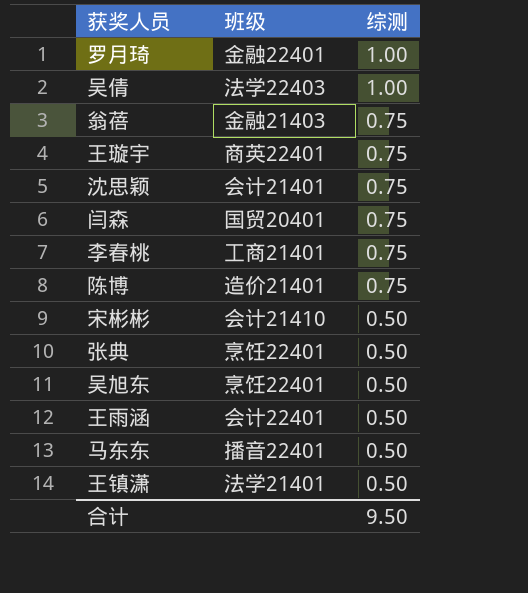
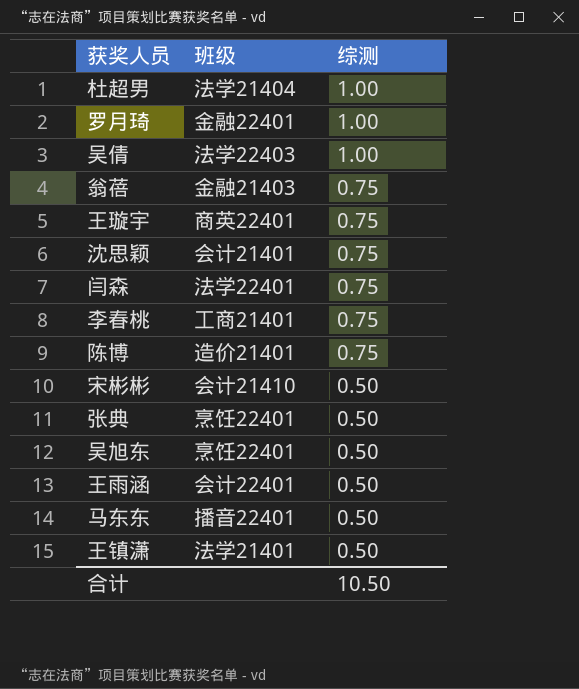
row 杜超男: none -> 法学21404 | 1.00
闫森 | 班级: 国贸20401 -> 法学22401
合计 | 综测: 9.50 -> 10.50

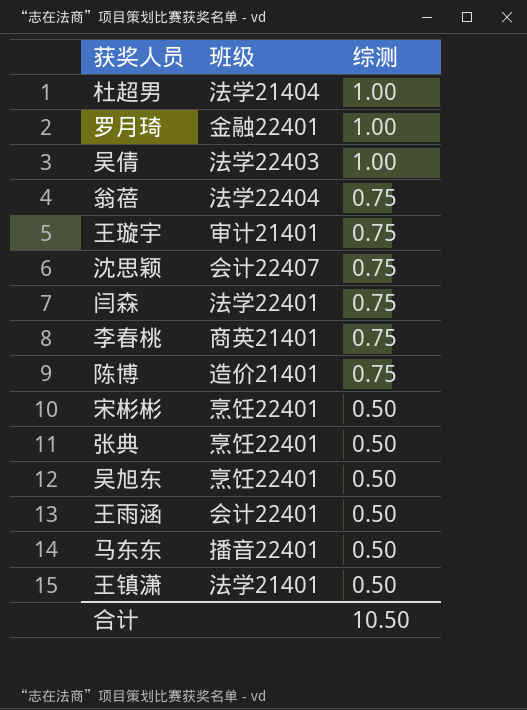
翁蓓 | 班级: 金融21403 -> 法学22404
王璇宇 | 班级: 商英22401 -> 审计21401
沈思颖 | 班级: 会计21401 -> 会计22407
李春桃 | 班级: 工商21401 -> 商英21401
宋彬彬 | 班级: 会计21410 -> 烹饪22401

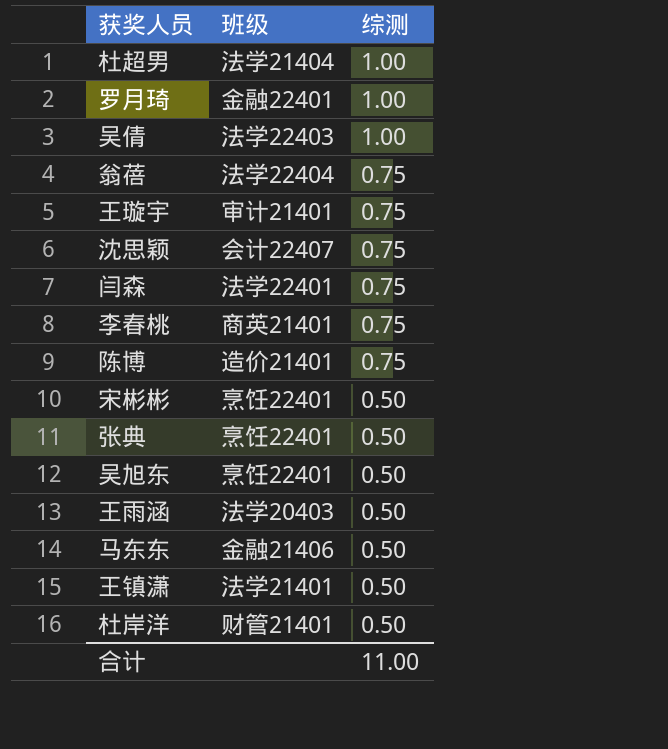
王雨涵 | 班级: 会计22401 -> 法学20403
马东东 | 班级: 播音22401 -> 金融21406
row 杜岸洋: none -> 财管21401 | 0.50
合计 | 综测: 10.50 -> 11.00

